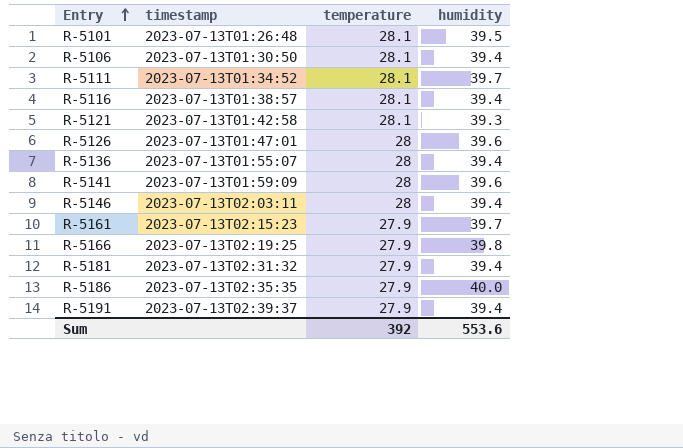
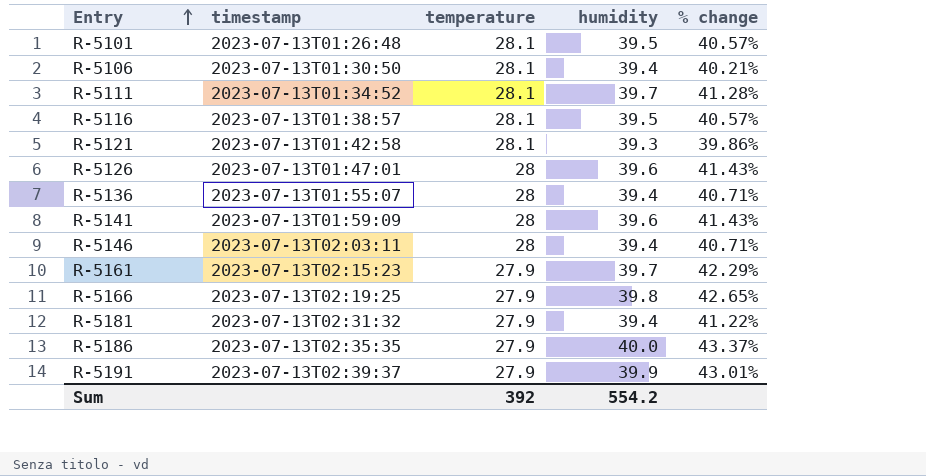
column % change | formula: none -> ([humidity] - [temperature]) / [temperature]
R-5116 | humidity: 39.4 -> 39.5
R-5191 | humidity: 39.4 -> 39.9
Sum | humidity: 553.6 -> 554.2

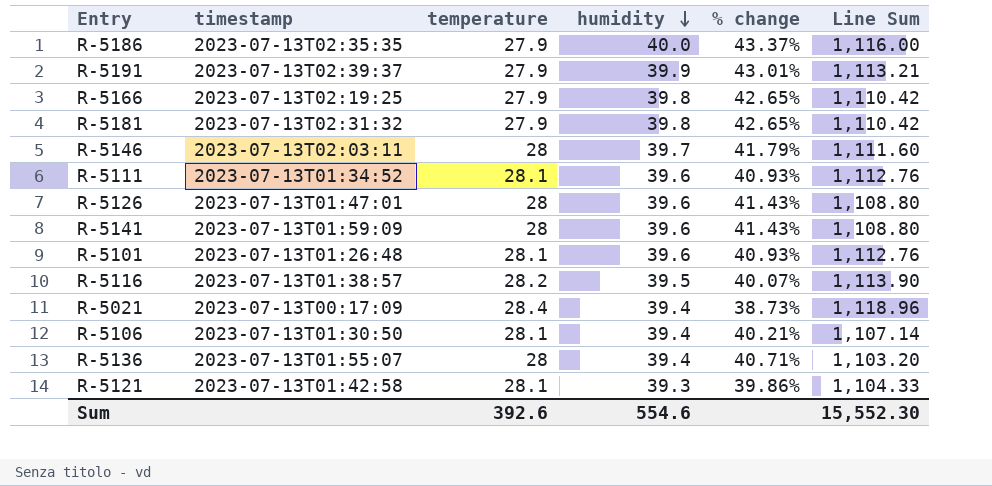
row order: Entry ascending -> humidity descending
column Line Sum | formula: none -> [temperature] * [humidity]
row R-5161: 2023-07-13T02:15:23 | 27.9 | 39.7 | 42.29% -> none
R-5181 | humidity: 39.4 -> 39.8
R-5181 | % change: 41.22% -> 42.65%
R-5146 | humidity: 39.4 -> 39.7
R-5146 | % change: 40.71% -> 41.79%
R-5111 | humidity: 39.7 -> 39.6
R-5111 | % change: 41.28% -> 40.93%
R-5101 | humidity: 39.5 -> 39.6
R-5101 | % change: 40.57% -> 40.93%
R-5116 | temperature: 28.1 -> 28.2
R-5116 | % change: 40.57% -> 40.07%
row R-5021: none -> 2023-07-13T00:17:09 | 28.4 | 39.4 | 38.73% | 1,118.96
Sum | temperature: 392 -> 392.6
Sum | humidity: 554.2 -> 554.6

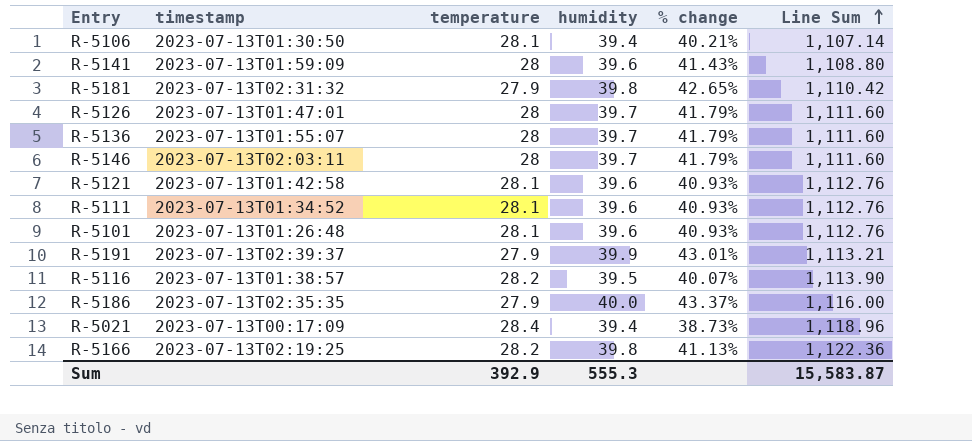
row order: humidity descending -> Line Sum ascending
R-5126 | humidity: 39.6 -> 39.7
R-5126 | % change: 41.43% -> 41.79%
R-5126 | Line Sum: 1,108.80 -> 1,111.60
R-5136 | humidity: 39.4 -> 39.7
R-5136 | % change: 40.71% -> 41.79%
R-5136 | Line Sum: 1,103.20 -> 1,111.60
R-5121 | humidity: 39.3 -> 39.6
R-5121 | % change: 39.86% -> 40.93%
R-5121 | Line Sum: 1,104.33 -> 1,112.76
R-5166 | temperature: 27.9 -> 28.2
R-5166 | % change: 42.65% -> 41.13%
R-5166 | Line Sum: 1,110.42 -> 1,122.36
Sum | temperature: 392.6 -> 392.9
Sum | humidity: 554.6 -> 555.3
Sum | Line Sum: 15,552.30 -> 15,583.87

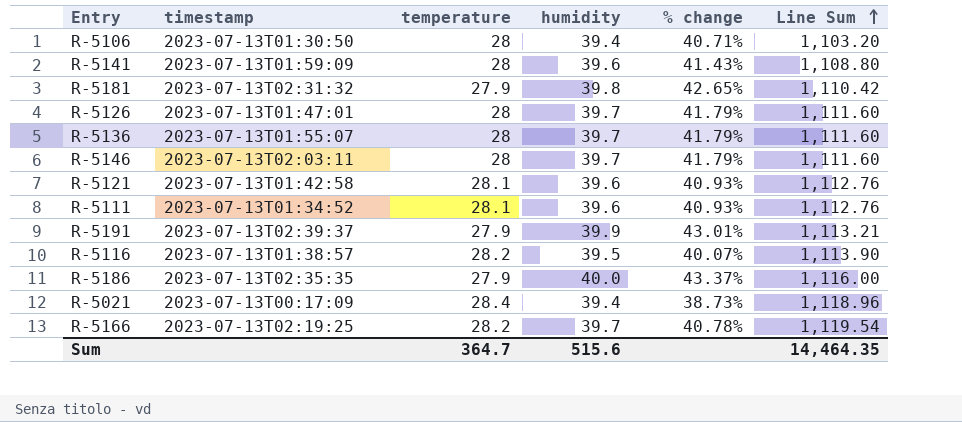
row R-5101: 2023-07-13T01:26:48 | 28.1 | 39.6 | 40.93% | 1,112.76 -> none
R-5106 | temperature: 28.1 -> 28
R-5106 | % change: 40.21% -> 40.71%
R-5106 | Line Sum: 1,107.14 -> 1,103.20
R-5166 | humidity: 39.8 -> 39.7
R-5166 | % change: 41.13% -> 40.78%
R-5166 | Line Sum: 1,122.36 -> 1,119.54
Sum | temperature: 392.9 -> 364.7
Sum | humidity: 555.3 -> 515.6
Sum | Line Sum: 15,583.87 -> 14,464.35

